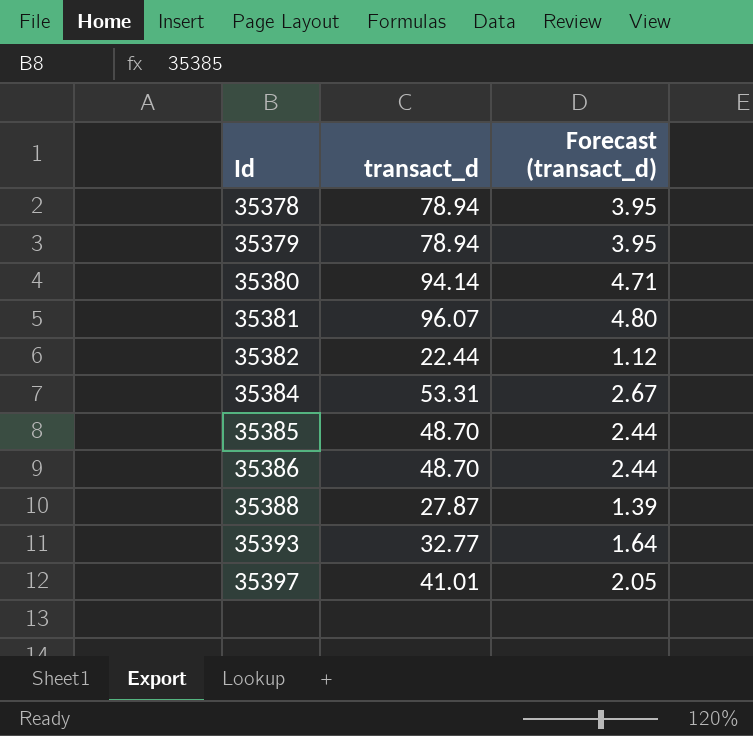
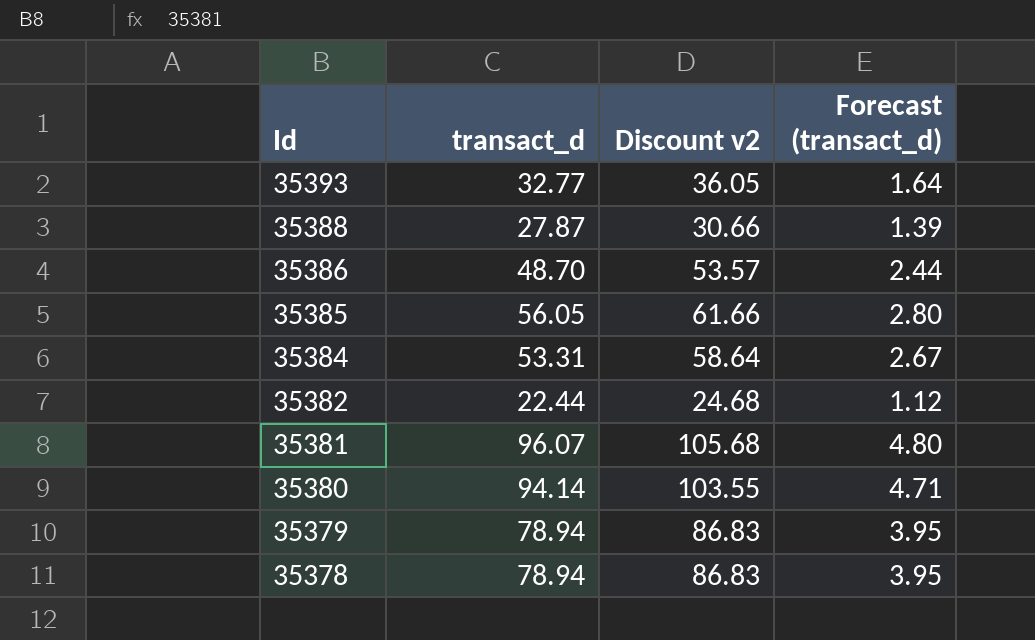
row order: Id ascending -> Id descending
column Discount v2 | formula: none -> [transact_d] * 1.1
row 35397: 41.01 | 2.05 -> none
35385 | transact_d: 48.70 -> 56.05
35385 | Forecast (transact_d): 2.44 -> 2.80

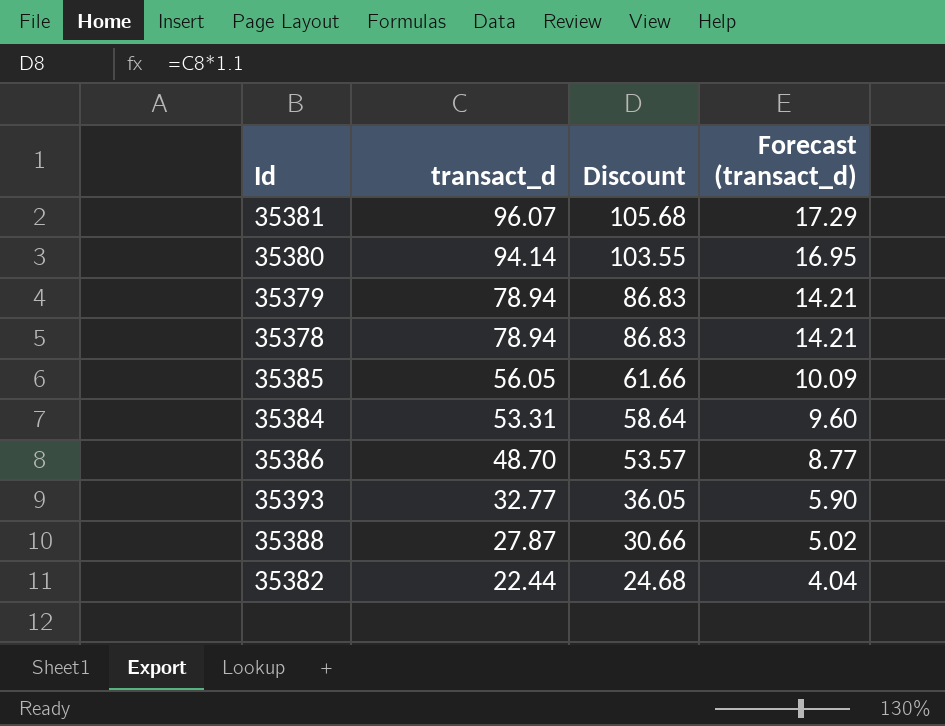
row order: Id descending -> transact_d descending
column name: Discount v2 -> Discount
column Forecast (transact_d) | formula: [transact_d] * 0.05 -> [transact_d] * 0.18

